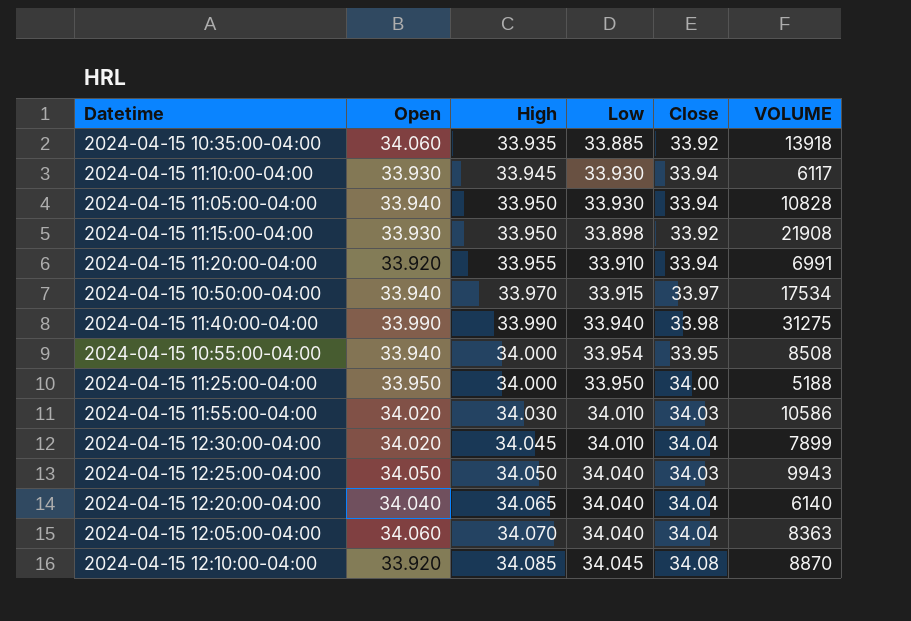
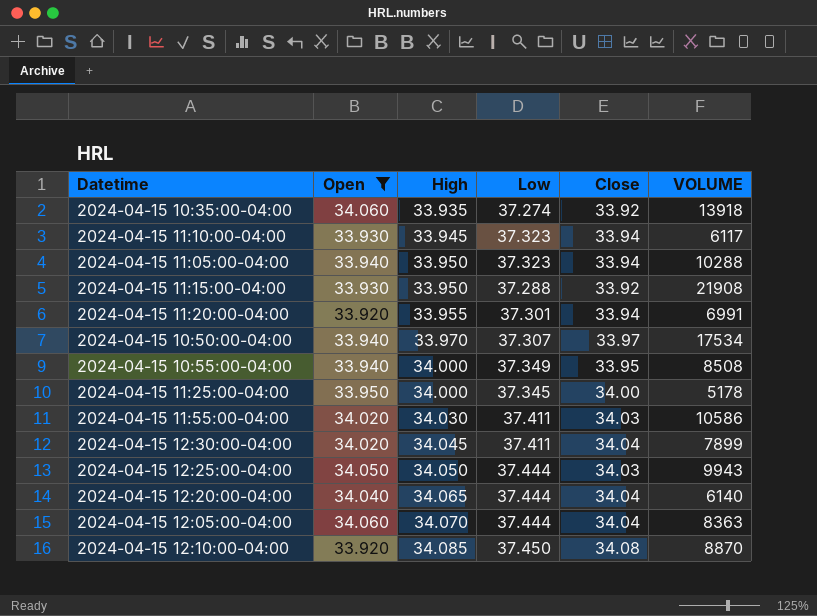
filter: none -> Open != 33.990
2024-04-15 10:35:00-04:00 | Low: 33.885 -> 37.274
2024-04-15 11:10:00-04:00 | Low: 33.930 -> 37.323
2024-04-15 11:05:00-04:00 | Low: 33.930 -> 37.323
2024-04-15 11:05:00-04:00 | VOLUME: 10828 -> 10288
2024-04-15 11:15:00-04:00 | Low: 33.898 -> 37.288
2024-04-15 11:20:00-04:00 | Low: 33.910 -> 37.301
2024-04-15 10:50:00-04:00 | Low: 33.915 -> 37.307
2024-04-15 10:55:00-04:00 | Low: 33.954 -> 37.349
2024-04-15 11:25:00-04:00 | Low: 33.950 -> 37.345
2024-04-15 11:25:00-04:00 | VOLUME: 5188 -> 5178
2024-04-15 11:55:00-04:00 | Low: 34.010 -> 37.411
2024-04-15 12:30:00-04:00 | Low: 34.010 -> 37.411
2024-04-15 12:25:00-04:00 | Low: 34.040 -> 37.444
2024-04-15 12:20:00-04:00 | Low: 34.040 -> 37.444
2024-04-15 12:05:00-04:00 | Low: 34.040 -> 37.444
2024-04-15 12:10:00-04:00 | Low: 34.045 -> 37.450

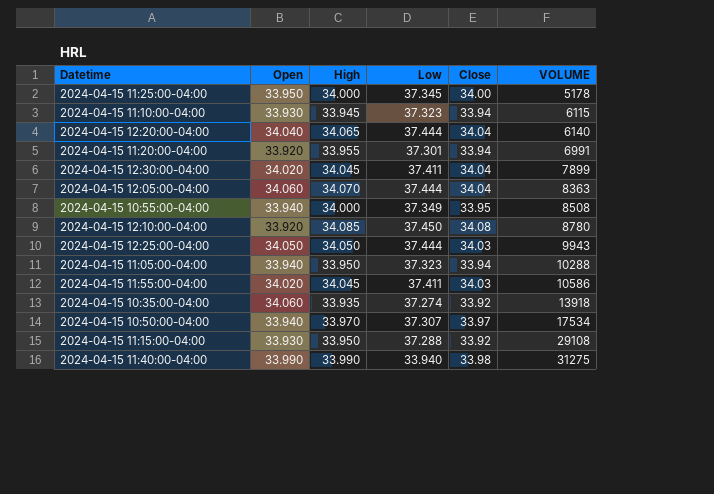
filter: Open != 33.990 -> none
row order: High ascending -> VOLUME ascending
2024-04-15 11:10:00-04:00 | VOLUME: 6117 -> 6115
2024-04-15 12:10:00-04:00 | VOLUME: 8870 -> 8780
2024-04-15 11:55:00-04:00 | High: 34.030 -> 34.045
2024-04-15 11:15:00-04:00 | VOLUME: 21908 -> 29108

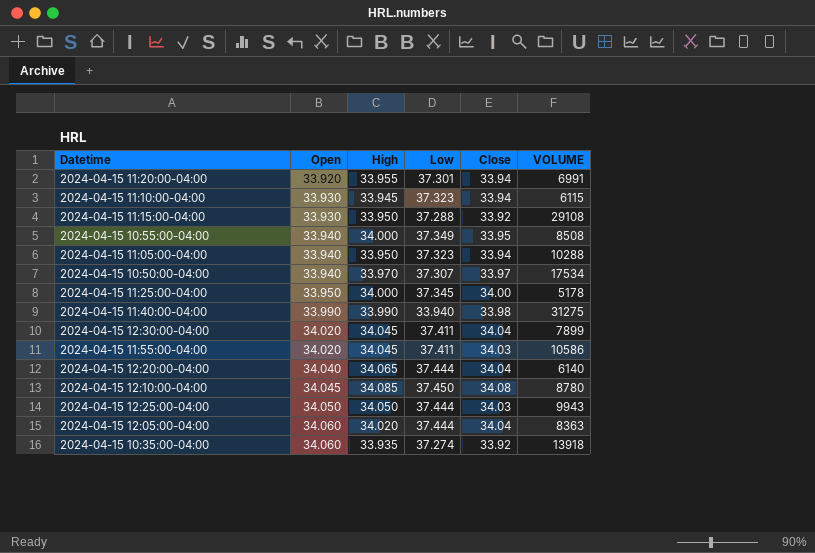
row order: VOLUME ascending -> Open ascending
2024-04-15 12:10:00-04:00 | Open: 33.920 -> 34.045
2024-04-15 12:05:00-04:00 | High: 34.070 -> 34.020

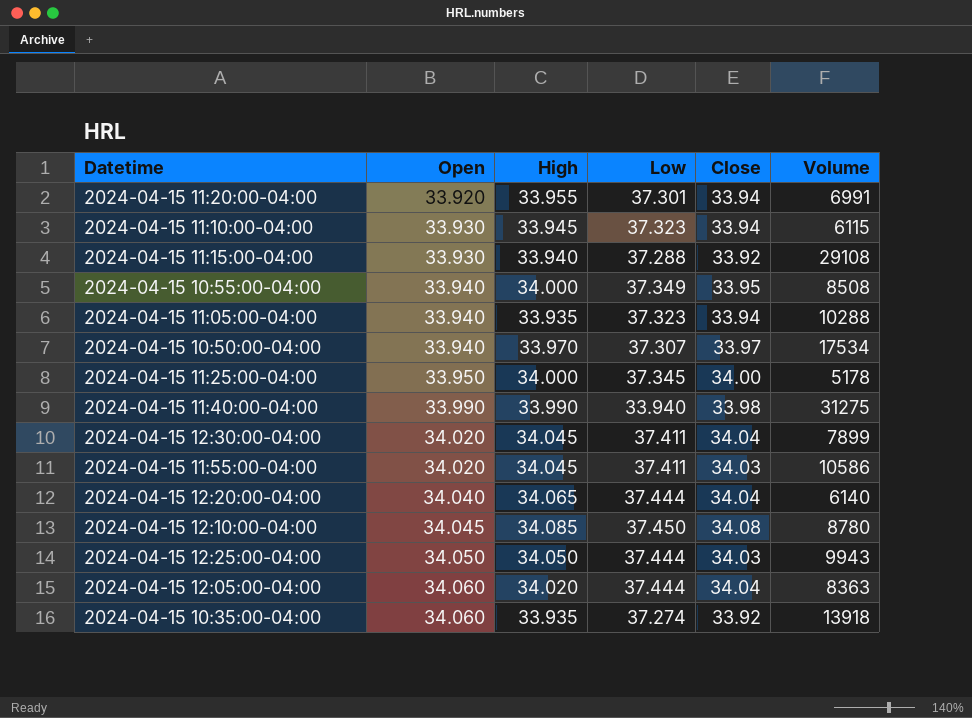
column name: VOLUME -> Volume
2024-04-15 11:15:00-04:00 | High: 33.950 -> 33.940
2024-04-15 11:05:00-04:00 | High: 33.950 -> 33.935

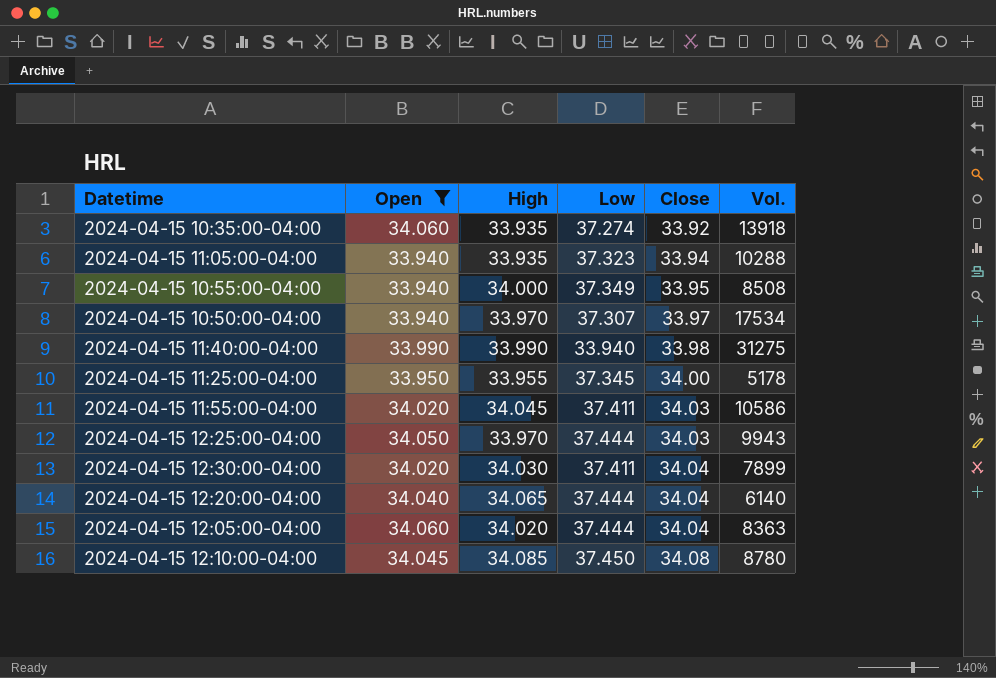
filter: none -> Open >= 33.940
row order: Open ascending -> Close ascending
column name: Volume -> Vol.
2024-04-15 11:25:00-04:00 | High: 34.000 -> 33.955
2024-04-15 12:25:00-04:00 | High: 34.050 -> 33.970
2024-04-15 12:30:00-04:00 | High: 34.045 -> 34.030

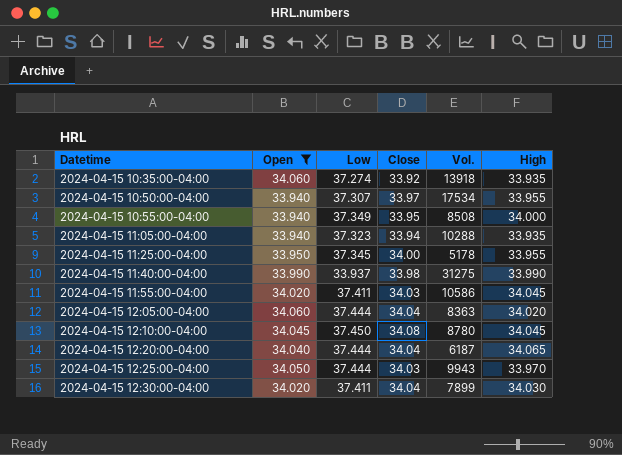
row order: Close ascending -> Datetime ascending
column High | position: 3 -> 6
2024-04-15 10:50:00-04:00 | High: 33.970 -> 33.955
2024-04-15 11:40:00-04:00 | Low: 33.940 -> 33.937
2024-04-15 12:10:00-04:00 | High: 34.085 -> 34.045
2024-04-15 12:20:00-04:00 | Vol.: 6140 -> 6187

